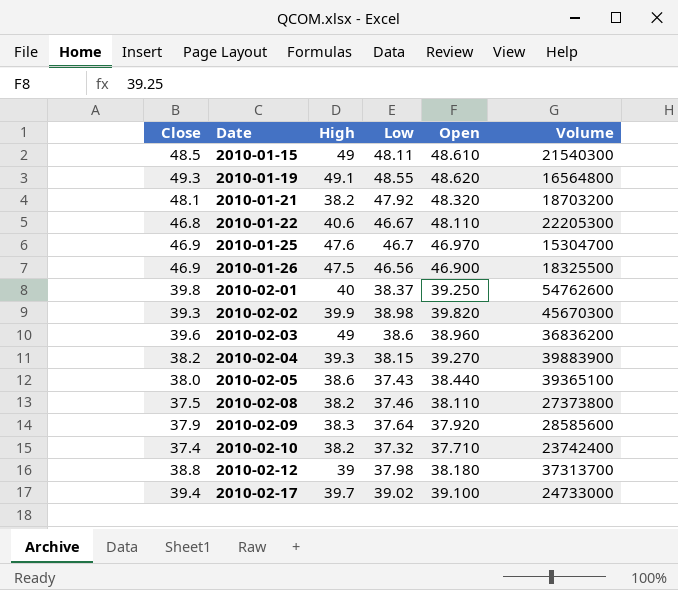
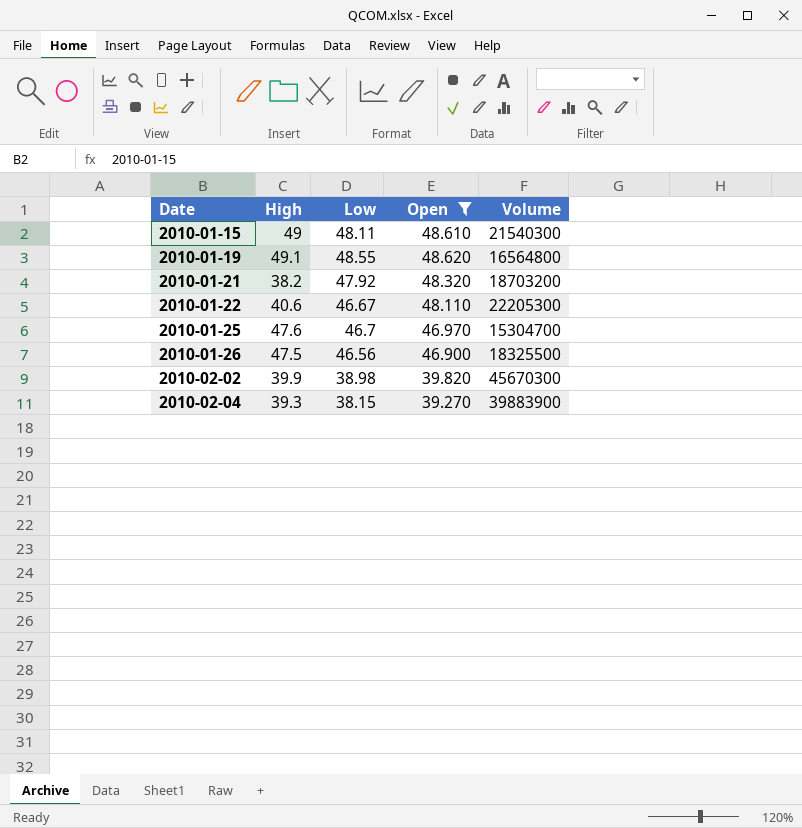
filter: none -> Open >= 39.270
column Close | position: 1 -> none

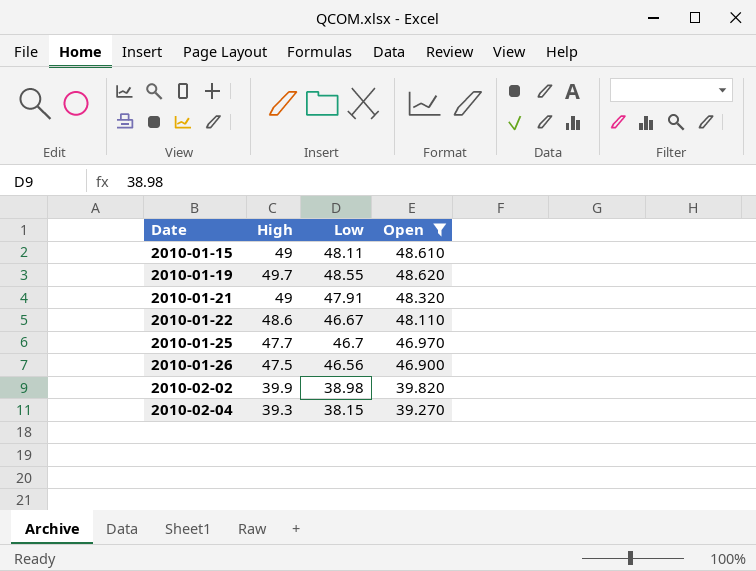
column Volume | position: 5 -> none
2010-01-19 | High: 49.1 -> 49.7
2010-01-21 | High: 38.2 -> 49
2010-01-21 | Low: 47.92 -> 47.91
2010-01-22 | High: 40.6 -> 48.6
2010-01-25 | High: 47.6 -> 47.7

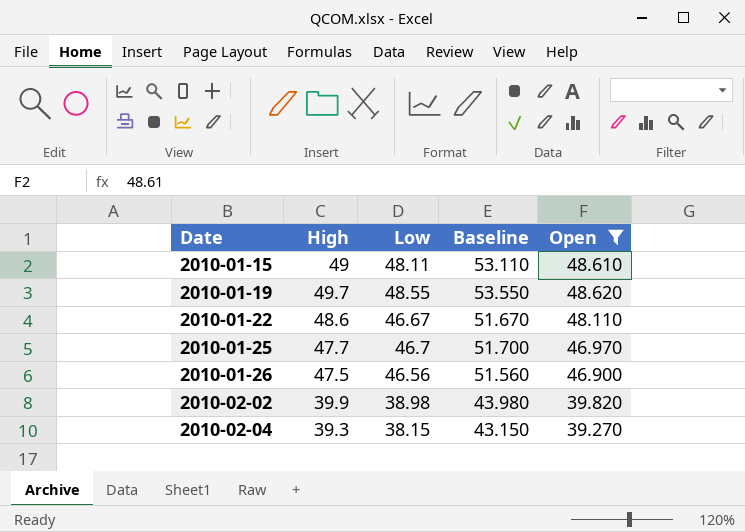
column Baseline | formula: none -> [Low] + 5
row 2010-01-21: 49 | 47.91 | 48.320 -> none

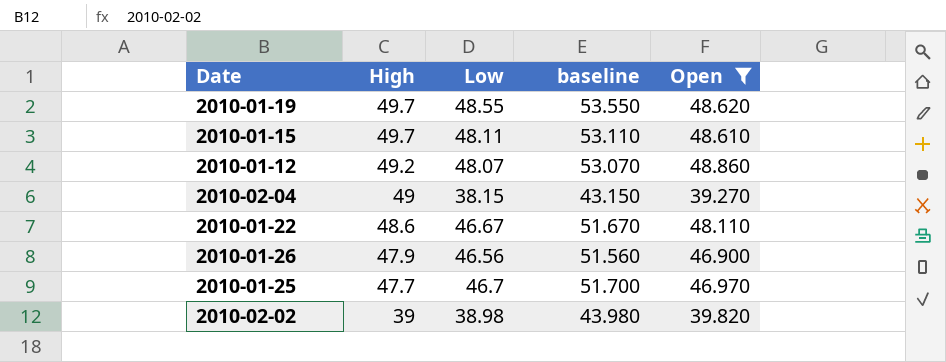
row order: Date ascending -> High descending
column name: Baseline -> baseline
2010-01-15 | High: 49 -> 49.7
row 2010-01-12: none -> 49.2 | 48.07 | 53.070 | 48.860
2010-02-04 | High: 39.3 -> 49
2010-01-26 | High: 47.5 -> 47.9
2010-02-02 | High: 39.9 -> 39

